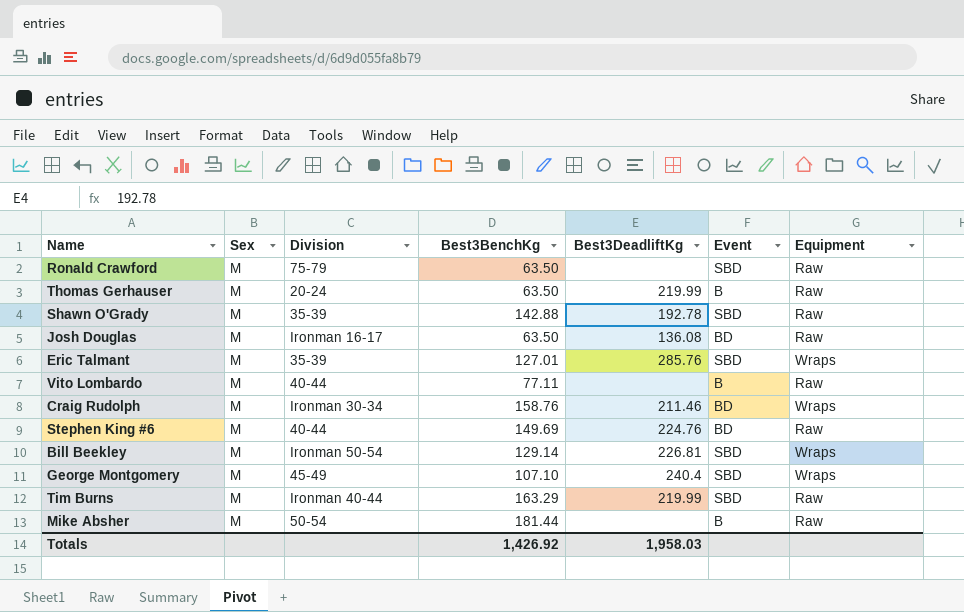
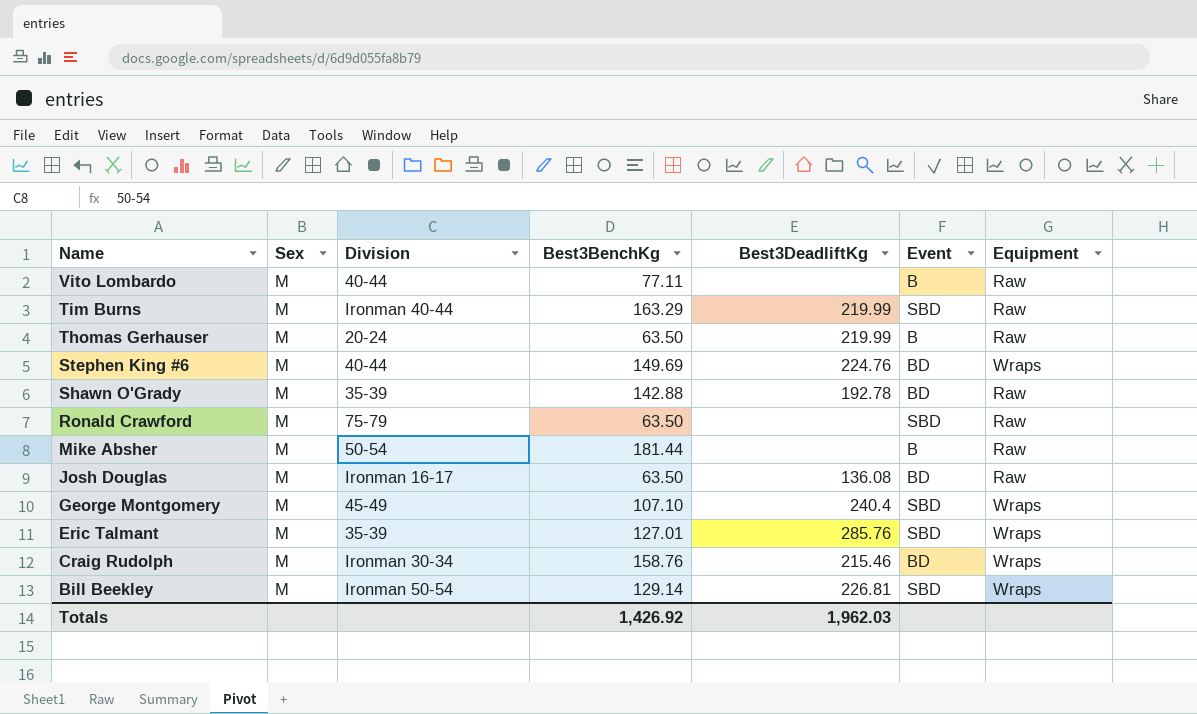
row order: none -> Name descending
Stephen King #6 | Equipment: Raw -> Wraps
Shawn O'Grady | Event: SBD -> BD
Craig Rudolph | Best3DeadliftKg: 211.46 -> 215.46
Totals | Best3DeadliftKg: 1,958.03 -> 1,962.03

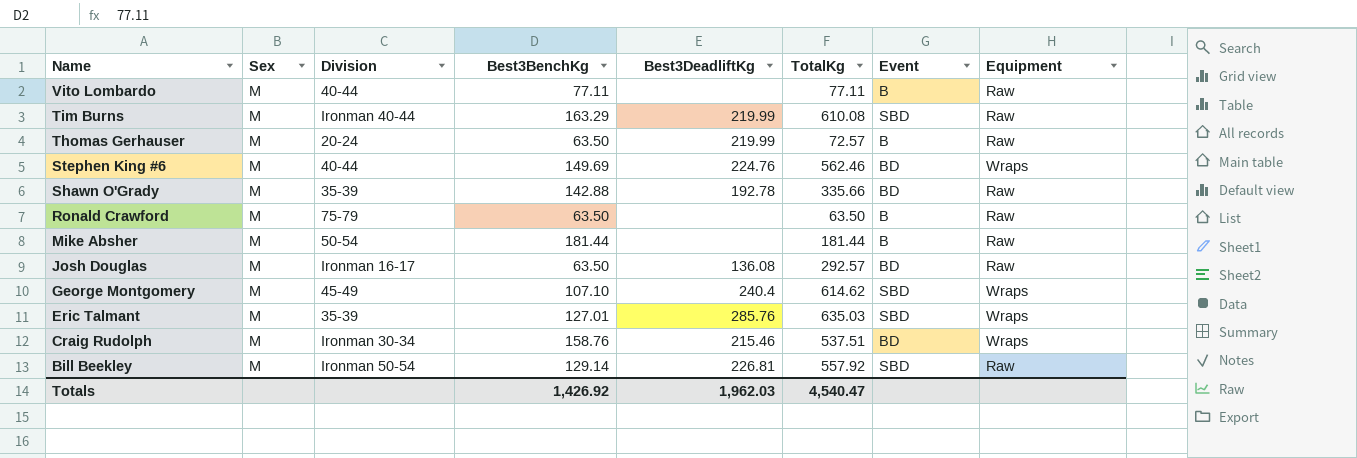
column TotalKg | position: none -> 6
Ronald Crawford | Event: SBD -> B
Bill Beekley | Equipment: Wraps -> Raw

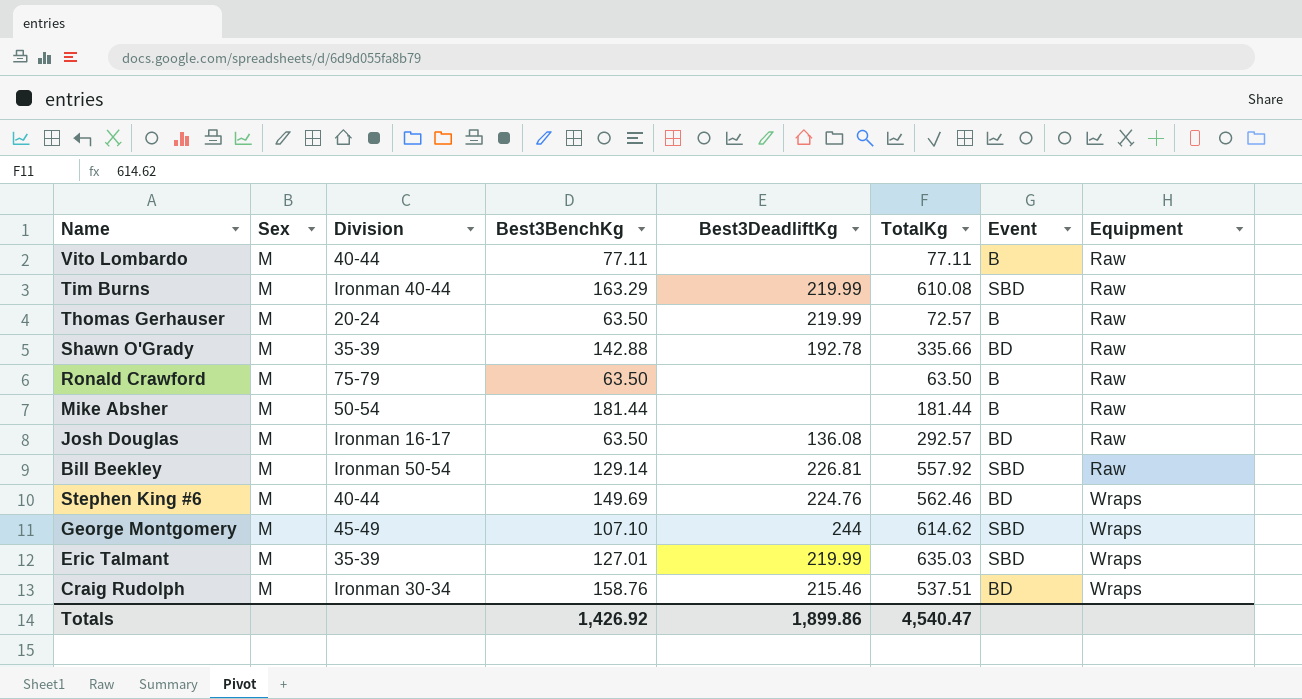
row order: Name descending -> Equipment ascending
George Montgomery | Best3DeadliftKg: 240.4 -> 244
Eric Talmant | Best3DeadliftKg: 285.76 -> 219.99
Totals | Best3DeadliftKg: 1,962.03 -> 1,899.86

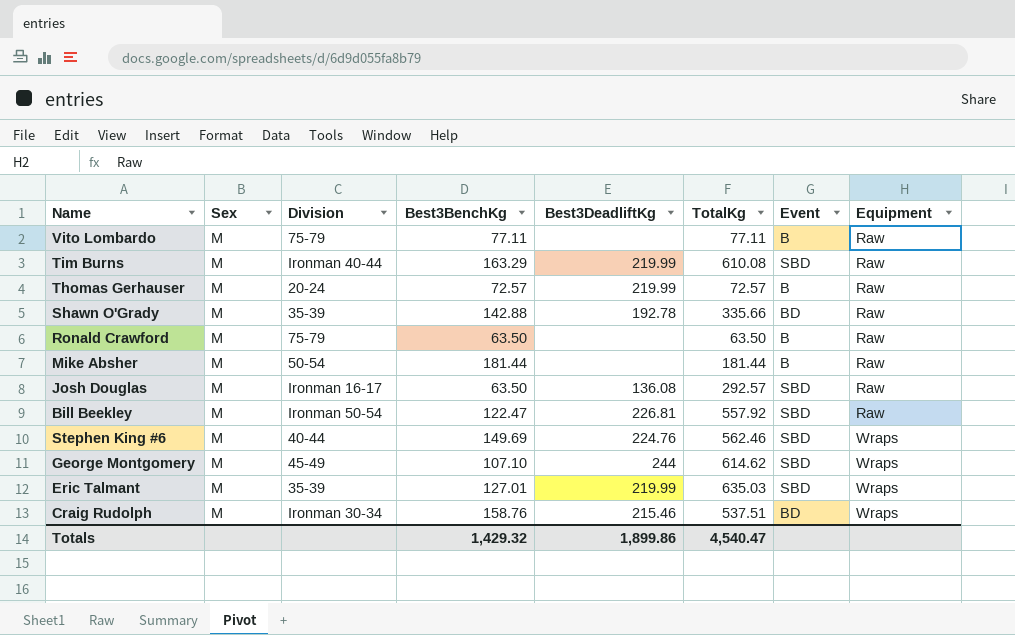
Vito Lombardo | Division: 40-44 -> 75-79
Thomas Gerhauser | Best3BenchKg: 63.50 -> 72.57
Josh Douglas | Event: BD -> SBD
Bill Beekley | Best3BenchKg: 129.14 -> 122.47
Stephen King #6 | Event: BD -> SBD
Totals | Best3BenchKg: 1,426.92 -> 1,429.32

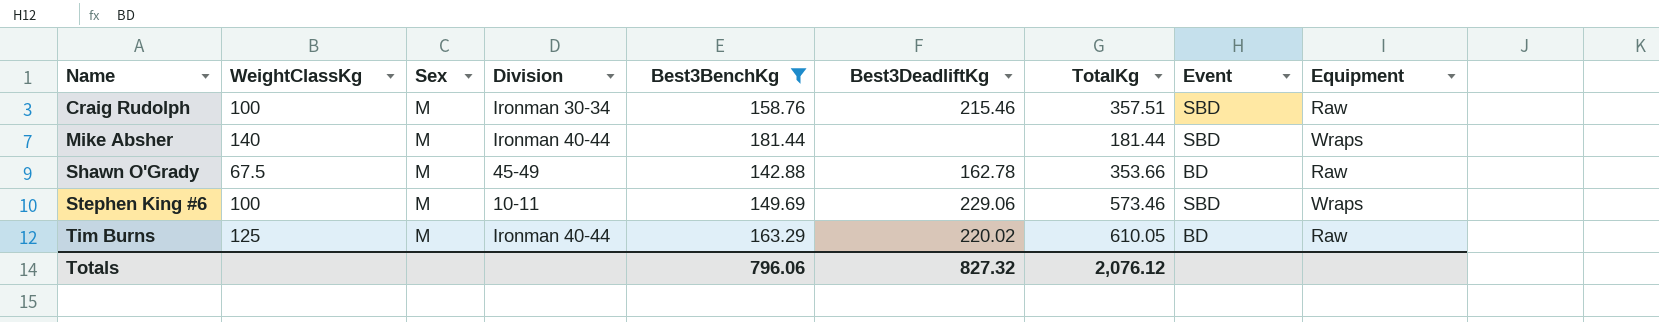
filter: none -> Best3BenchKg >= 142.88
row order: Equipment ascending -> Name ascending
column WeightClassKg | position: none -> 2
Craig Rudolph | TotalKg: 537.51 -> 357.51
Craig Rudolph | Event: BD -> SBD
Craig Rudolph | Equipment: Wraps -> Raw
Mike Absher | Division: 50-54 -> Ironman 40-44
Mike Absher | Event: B -> SBD
Mike Absher | Equipment: Raw -> Wraps
Shawn O'Grady | Division: 35-39 -> 45-49
Shawn O'Grady | Best3DeadliftKg: 192.78 -> 162.78
Shawn O'Grady | TotalKg: 335.66 -> 353.66
Stephen King #6 | Division: 40-44 -> 10-11
Stephen King #6 | Best3DeadliftKg: 224.76 -> 229.06
Stephen King #6 | TotalKg: 562.46 -> 573.46
Tim Burns | Best3DeadliftKg: 219.99 -> 220.02
Tim Burns | TotalKg: 610.08 -> 610.05
Tim Burns | Event: SBD -> BD
Totals | Best3BenchKg: 1,429.32 -> 796.06
Totals | Best3DeadliftKg: 1,899.86 -> 827.32
Totals | TotalKg: 4,540.47 -> 2,076.12

